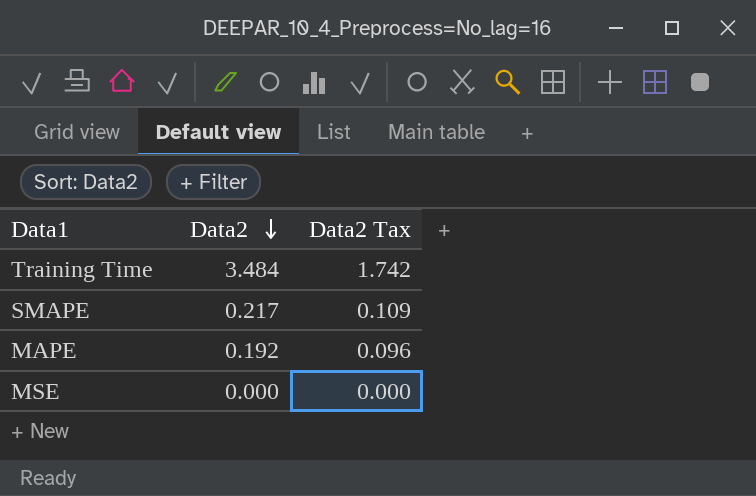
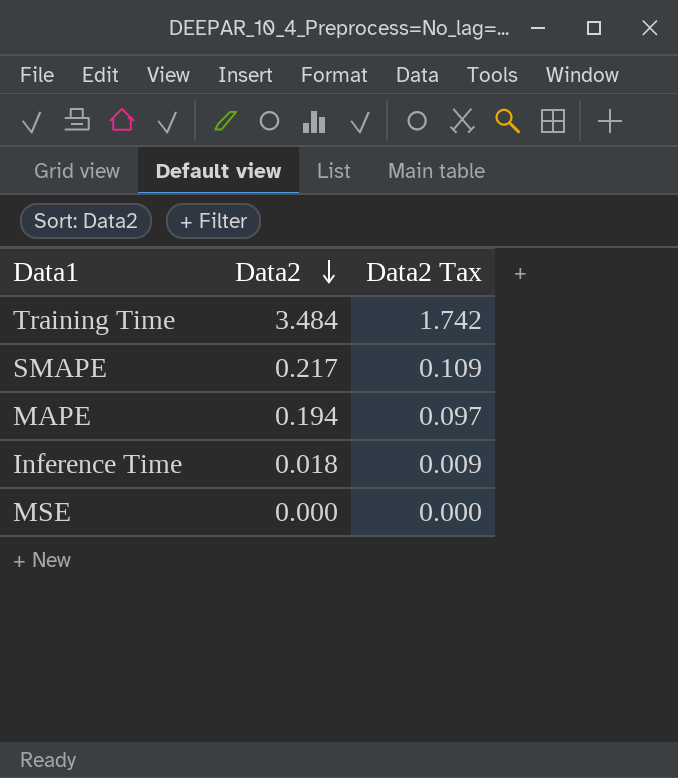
MAPE | Data2: 0.192 -> 0.194
MAPE | Data2 Tax: 0.096 -> 0.097
row Inference Time: none -> 0.018 | 0.009

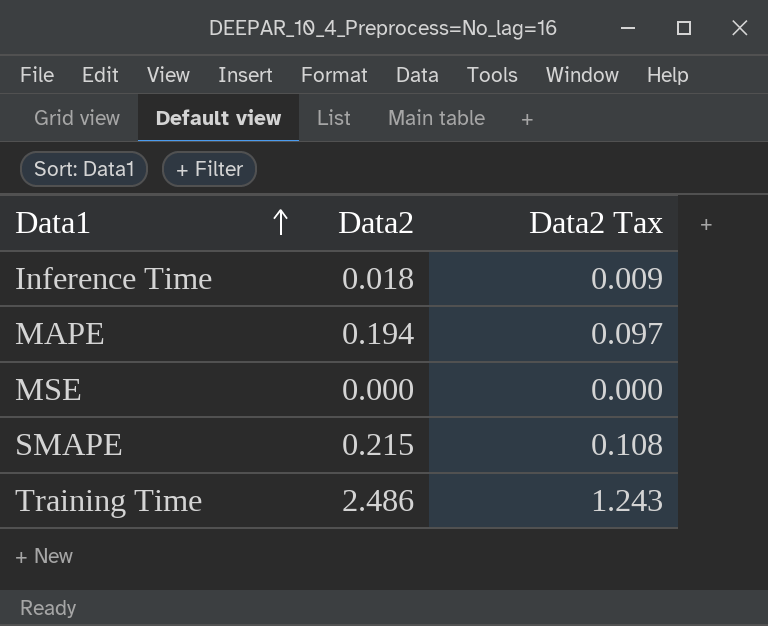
row order: Data2 descending -> Data1 ascending
SMAPE | Data2: 0.217 -> 0.215
SMAPE | Data2 Tax: 0.109 -> 0.108
Training Time | Data2: 3.484 -> 2.486
Training Time | Data2 Tax: 1.742 -> 1.243

